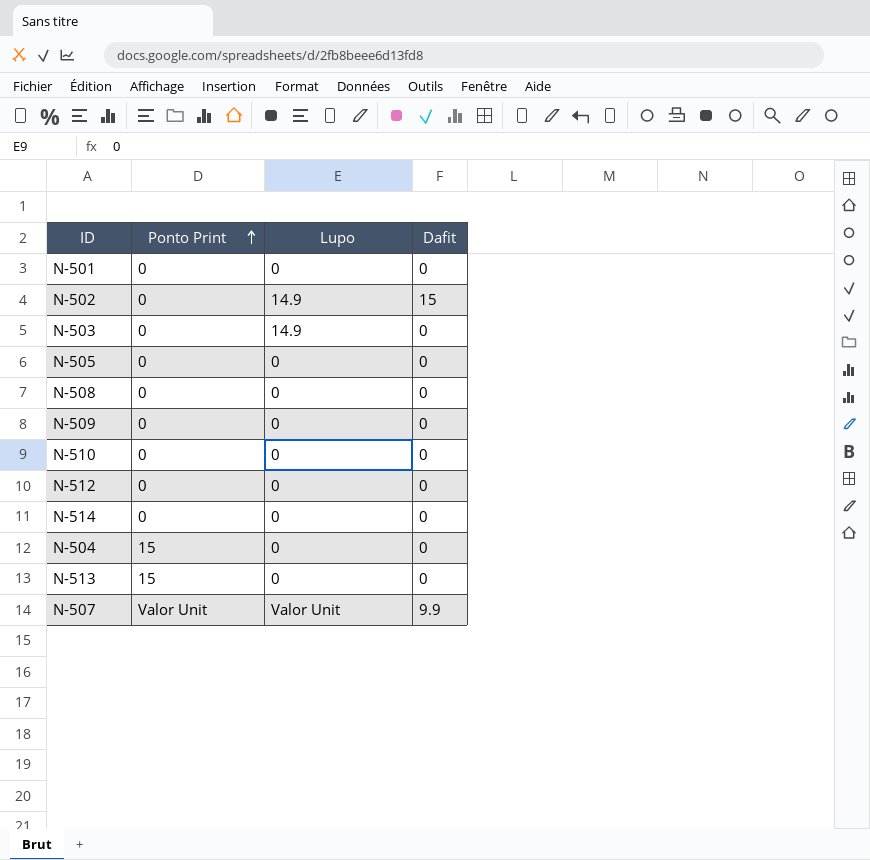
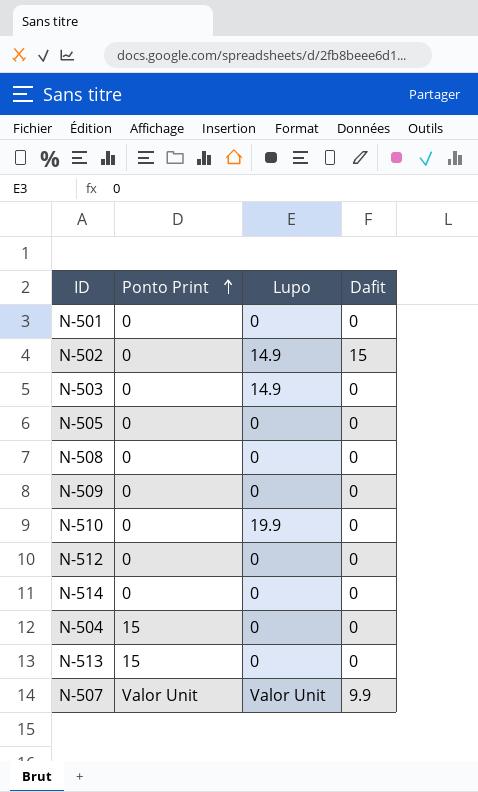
N-510 | Lupo: 0 -> 19.9

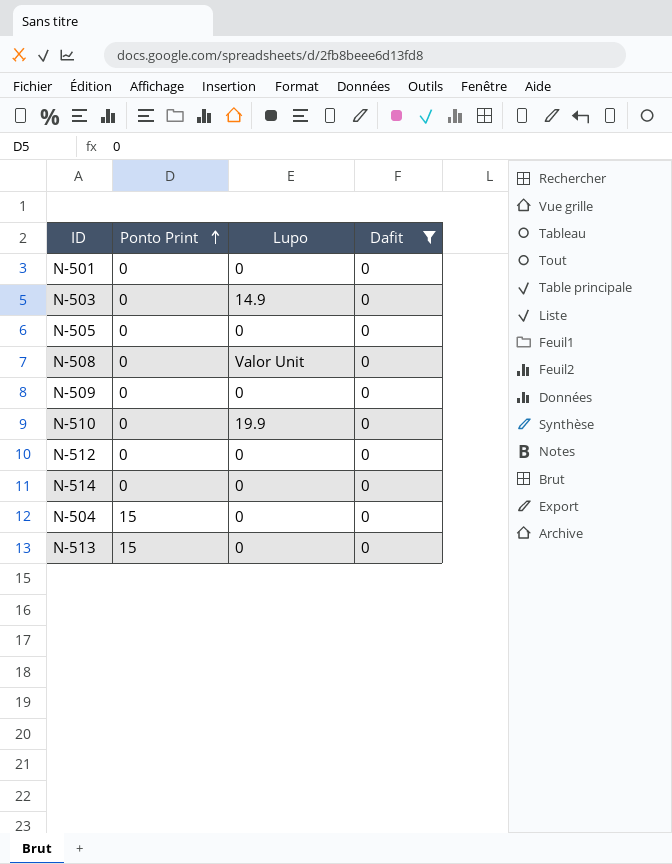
filter: none -> Dafit = 0
N-508 | Lupo: 0 -> Valor Unit

